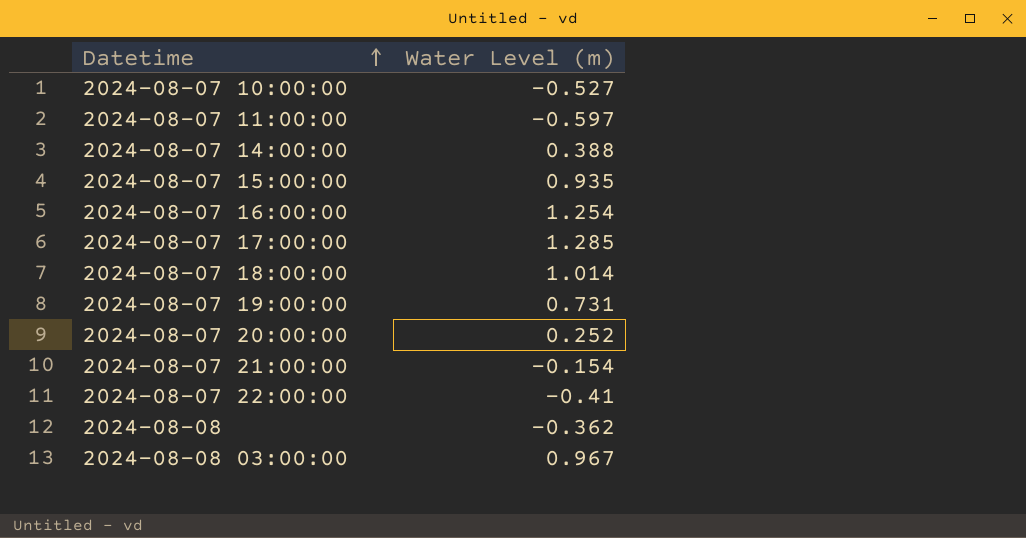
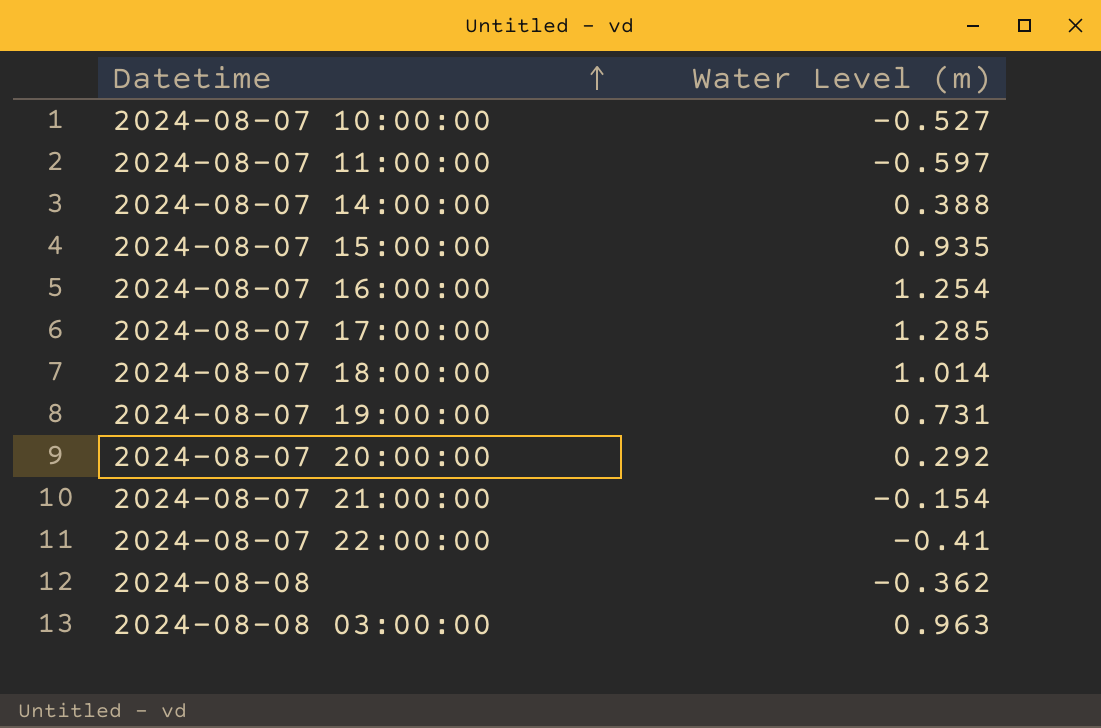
2024-08-07 20:00:00 | Water Level (m): 0.252 -> 0.292
2024-08-08 03:00:00 | Water Level (m): 0.967 -> 0.963

